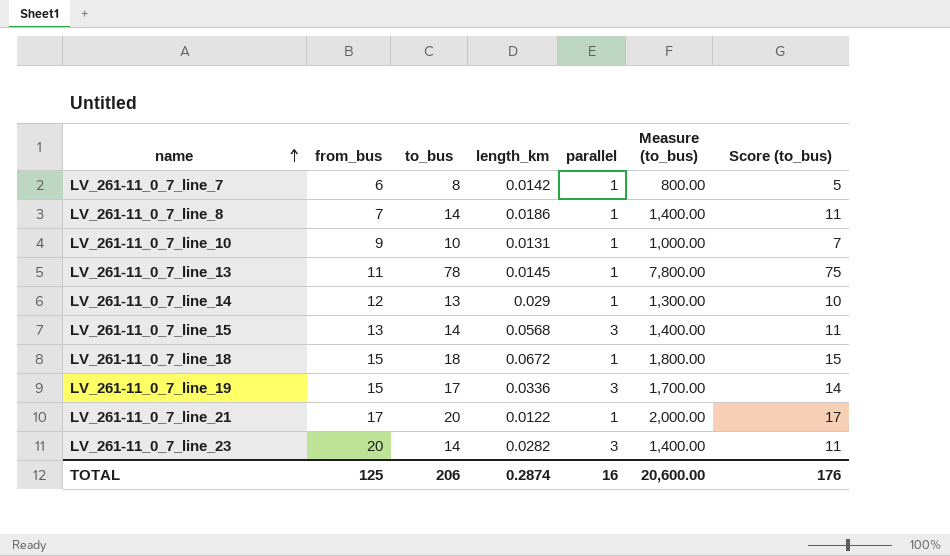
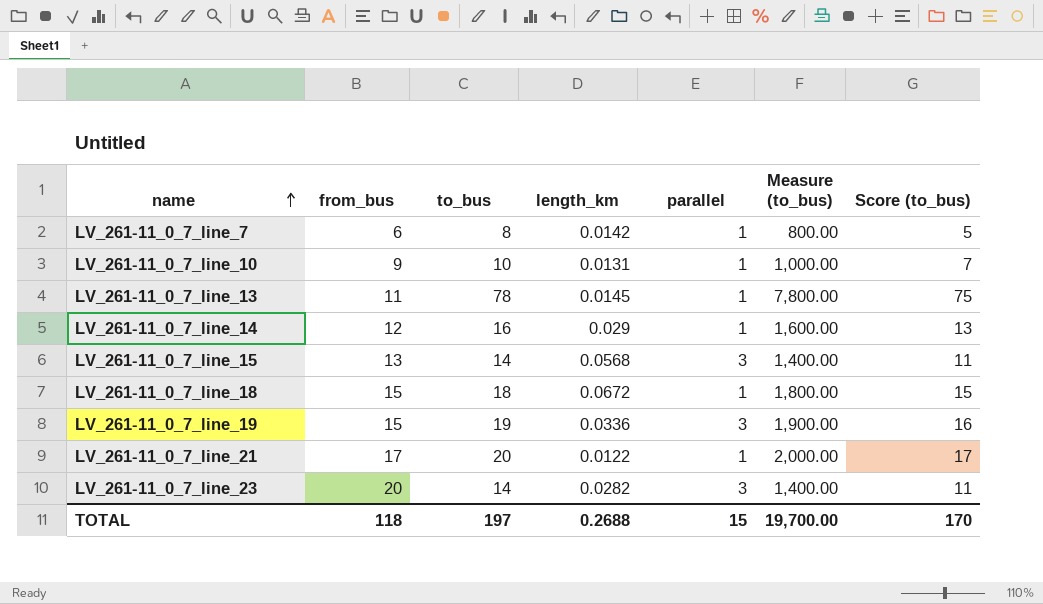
row LV_261-11_0_7_line_8: 7 | 14 | 0.0186 | 1 | 1,400.00 | 11 -> none
LV_261-11_0_7_line_14 | to_bus: 13 -> 16
LV_261-11_0_7_line_14 | Measure (to_bus): 1,300.00 -> 1,600.00
LV_261-11_0_7_line_14 | Score (to_bus): 10 -> 13
LV_261-11_0_7_line_19 | to_bus: 17 -> 19
LV_261-11_0_7_line_19 | Measure (to_bus): 1,700.00 -> 1,900.00
LV_261-11_0_7_line_19 | Score (to_bus): 14 -> 16
TOTAL | from_bus: 125 -> 118
TOTAL | to_bus: 206 -> 197
TOTAL | length_km: 0.2874 -> 0.2688
TOTAL | parallel: 16 -> 15
TOTAL | Measure (to_bus): 20,600.00 -> 19,700.00
TOTAL | Score (to_bus): 176 -> 170

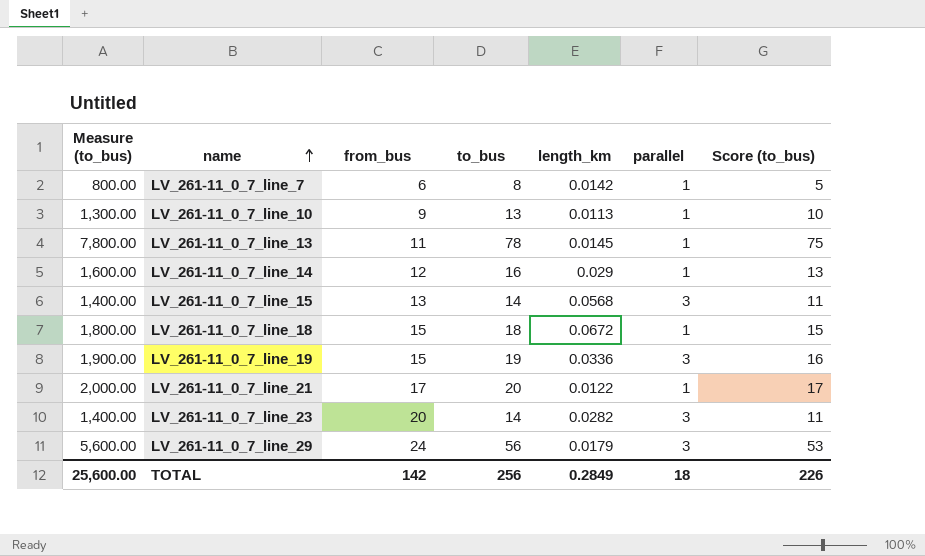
column Measure (to_bus) | position: 6 -> 1
LV_261-11_0_7_line_10 | Measure (to_bus): 1,000.00 -> 1,300.00
LV_261-11_0_7_line_10 | to_bus: 10 -> 13
LV_261-11_0_7_line_10 | length_km: 0.0131 -> 0.0113
LV_261-11_0_7_line_10 | Score (to_bus): 7 -> 10
row LV_261-11_0_7_line_29: none -> 5,600.00 | 24 | 56 | 0.0179 | 3 | 53
TOTAL | Measure (to_bus): 19,700.00 -> 25,600.00
TOTAL | from_bus: 118 -> 142
TOTAL | to_bus: 197 -> 256
TOTAL | length_km: 0.2688 -> 0.2849
TOTAL | parallel: 15 -> 18
TOTAL | Score (to_bus): 170 -> 226

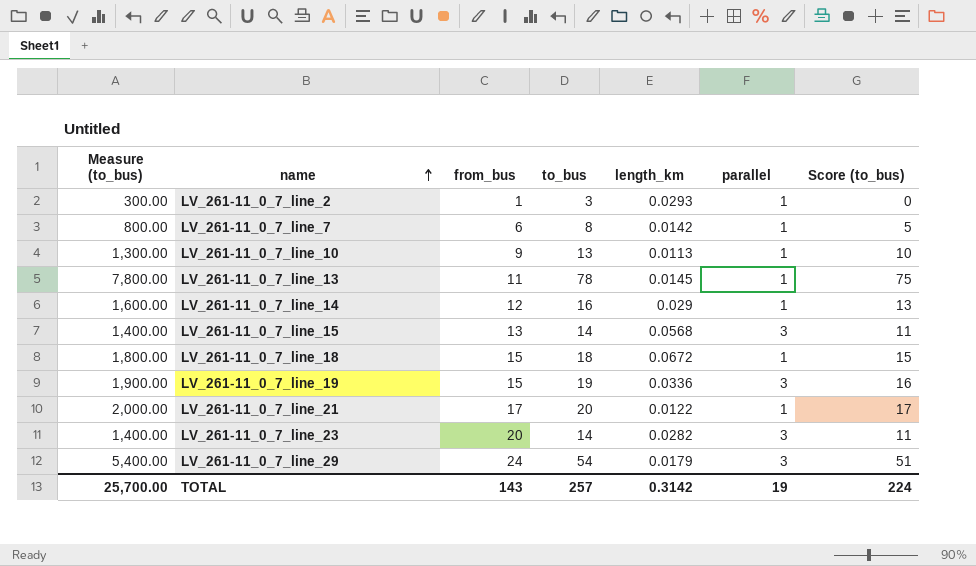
row LV_261-11_0_7_line_2: none -> 300.00 | 1 | 3 | 0.0293 | 1 | 0
LV_261-11_0_7_line_29 | Measure (to_bus): 5,600.00 -> 5,400.00
LV_261-11_0_7_line_29 | to_bus: 56 -> 54
LV_261-11_0_7_line_29 | Score (to_bus): 53 -> 51
TOTAL | Measure (to_bus): 25,600.00 -> 25,700.00
TOTAL | from_bus: 142 -> 143
TOTAL | to_bus: 256 -> 257
TOTAL | length_km: 0.2849 -> 0.3142
TOTAL | parallel: 18 -> 19
TOTAL | Score (to_bus): 226 -> 224

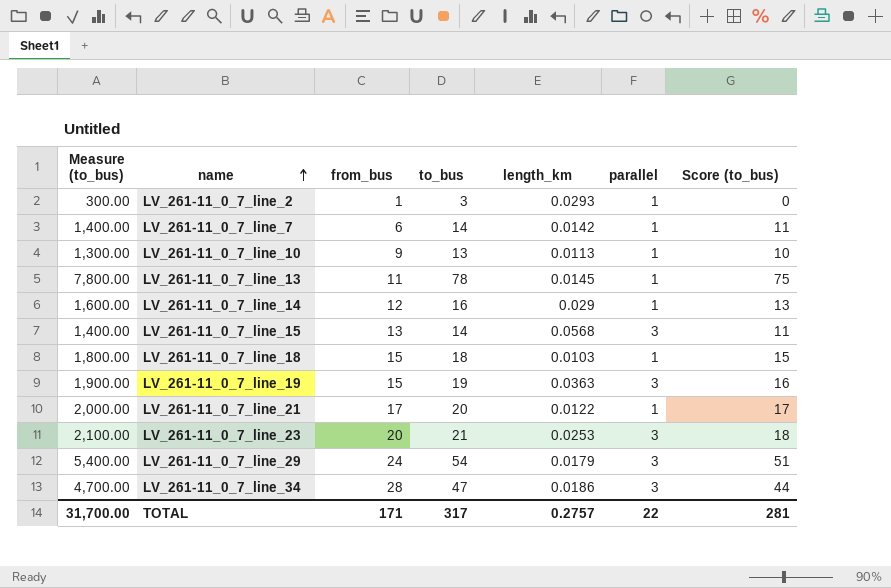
LV_261-11_0_7_line_7 | Measure (to_bus): 800.00 -> 1,400.00
LV_261-11_0_7_line_7 | to_bus: 8 -> 14
LV_261-11_0_7_line_7 | Score (to_bus): 5 -> 11
LV_261-11_0_7_line_18 | length_km: 0.0672 -> 0.0103
LV_261-11_0_7_line_19 | length_km: 0.0336 -> 0.0363
LV_261-11_0_7_line_23 | Measure (to_bus): 1,400.00 -> 2,100.00
LV_261-11_0_7_line_23 | to_bus: 14 -> 21
LV_261-11_0_7_line_23 | length_km: 0.0282 -> 0.0253
LV_261-11_0_7_line_23 | Score (to_bus): 11 -> 18
row LV_261-11_0_7_line_34: none -> 4,700.00 | 28 | 47 | 0.0186 | 3 | 44
TOTAL | Measure (to_bus): 25,700.00 -> 31,700.00
TOTAL | from_bus: 143 -> 171
TOTAL | to_bus: 257 -> 317
TOTAL | length_km: 0.3142 -> 0.2757
TOTAL | parallel: 19 -> 22
TOTAL | Score (to_bus): 224 -> 281

